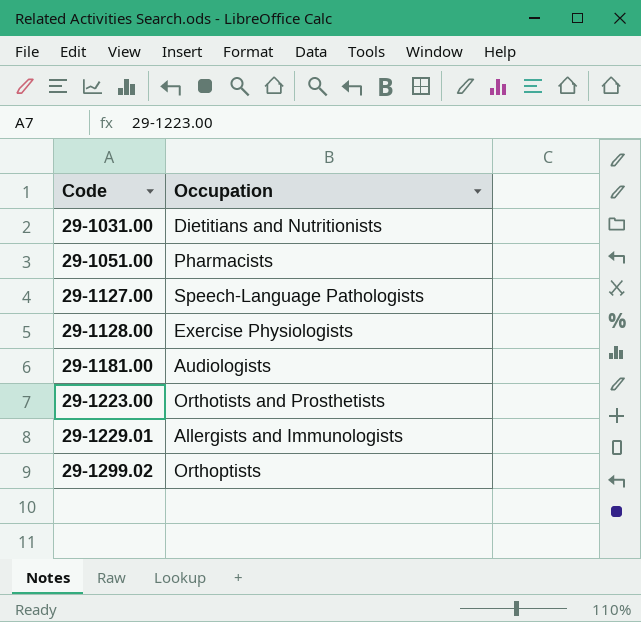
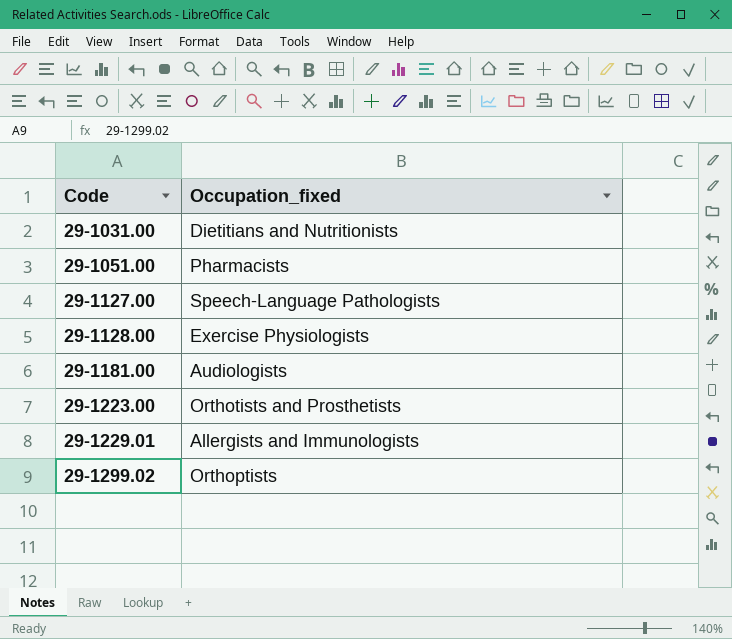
column name: Occupation -> Occupation_fixed

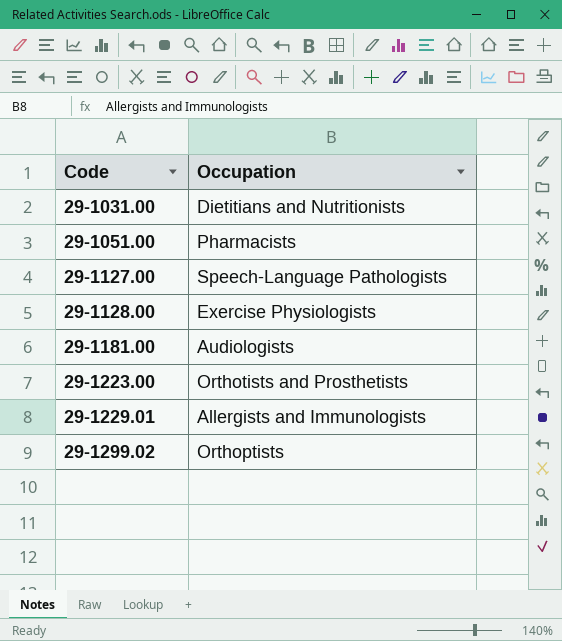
column name: Occupation_fixed -> Occupation

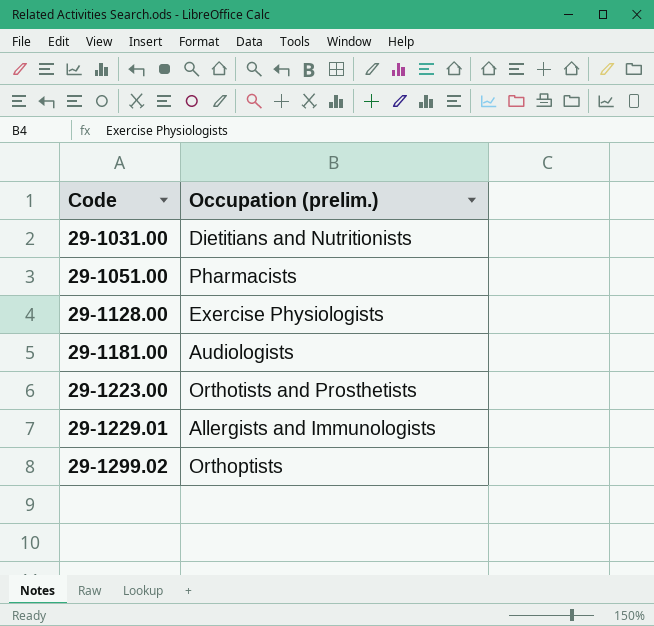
column name: Occupation -> Occupation (prelim.)
row 29-1127.00: Speech-Language Pathologists -> none

